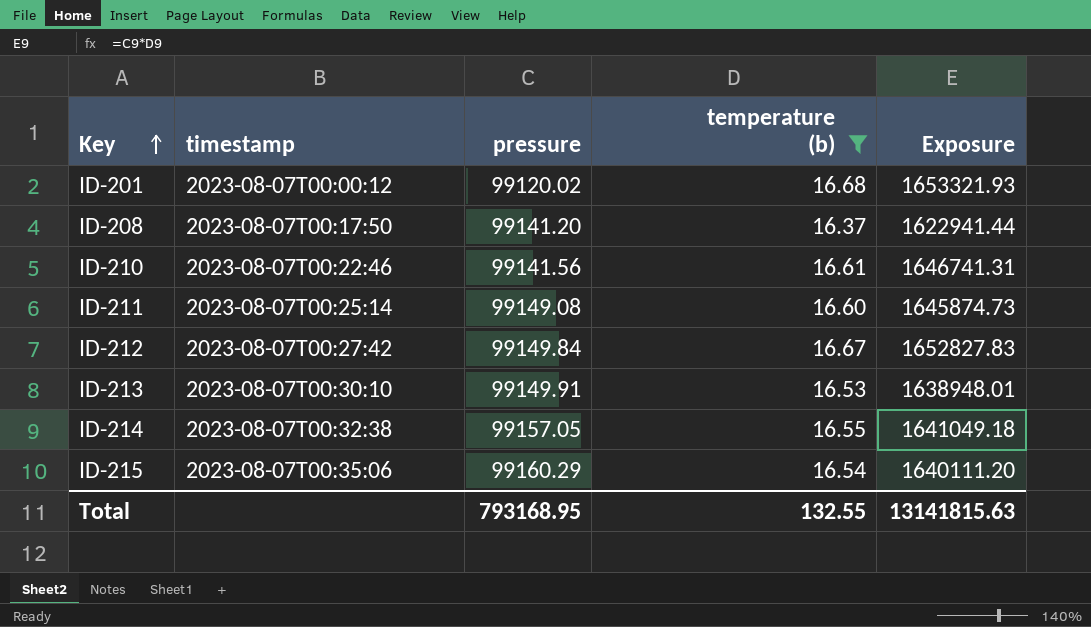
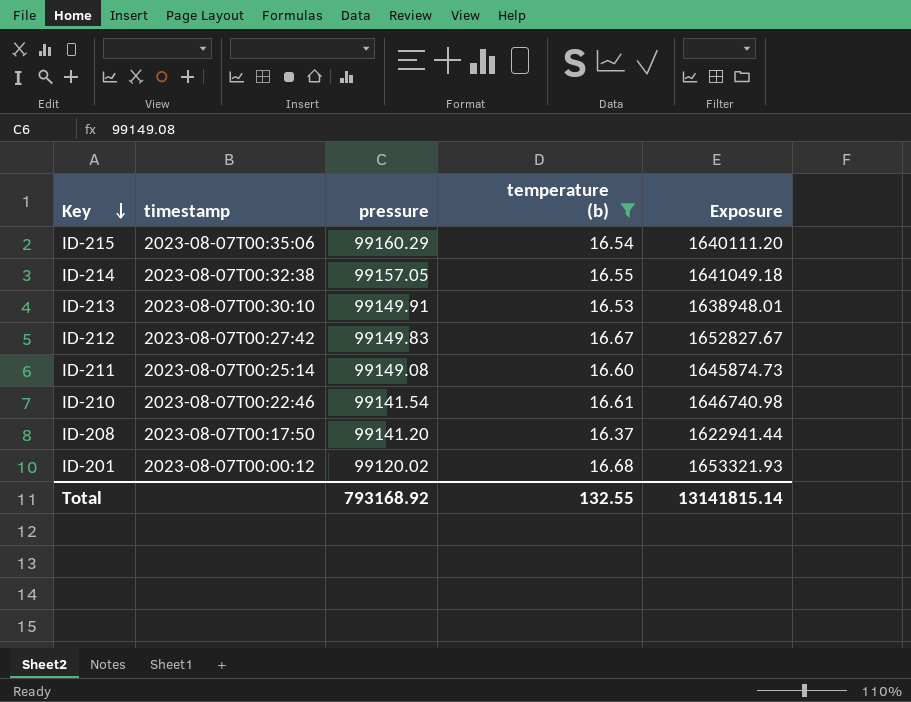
row order: Key ascending -> Key descending
ID-212 | pressure: 99149.84 -> 99149.83
ID-212 | Exposure: 1652827.83 -> 1652827.67
ID-210 | pressure: 99141.56 -> 99141.54
ID-210 | Exposure: 1646741.31 -> 1646740.98
Total | pressure: 793168.95 -> 793168.92
Total | Exposure: 13141815.63 -> 13141815.14

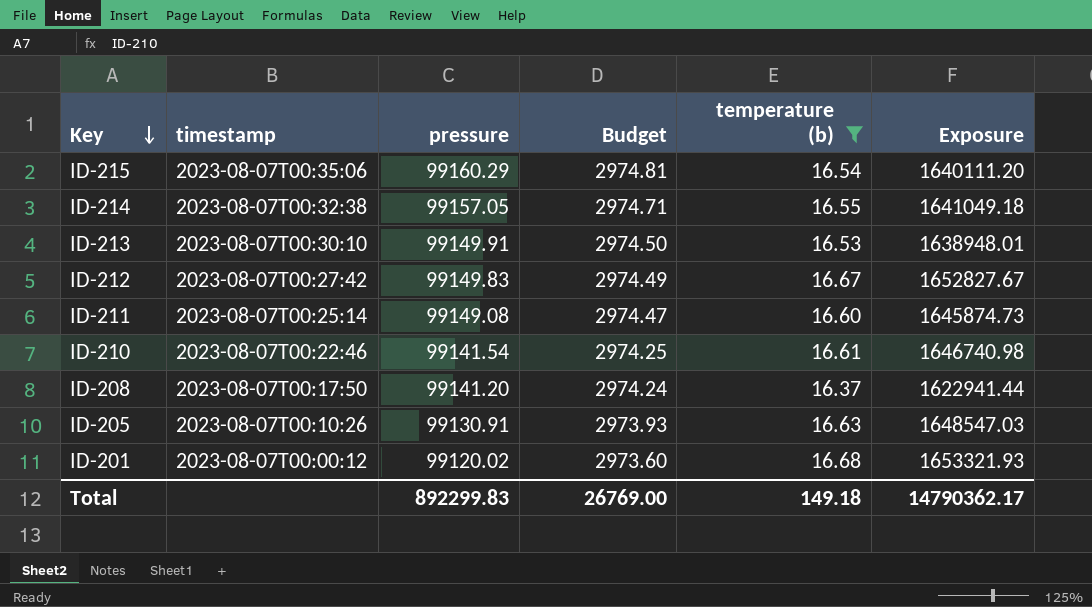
column Budget | formula: none -> [pressure] * 0.03
row ID-205: none -> 2023-08-07T00:10:26 | 99130.91 | 2973.93 | 16.63 | 1648547.03
Total | pressure: 793168.92 -> 892299.83
Total | temperature (b): 132.55 -> 149.18
Total | Exposure: 13141815.14 -> 14790362.17

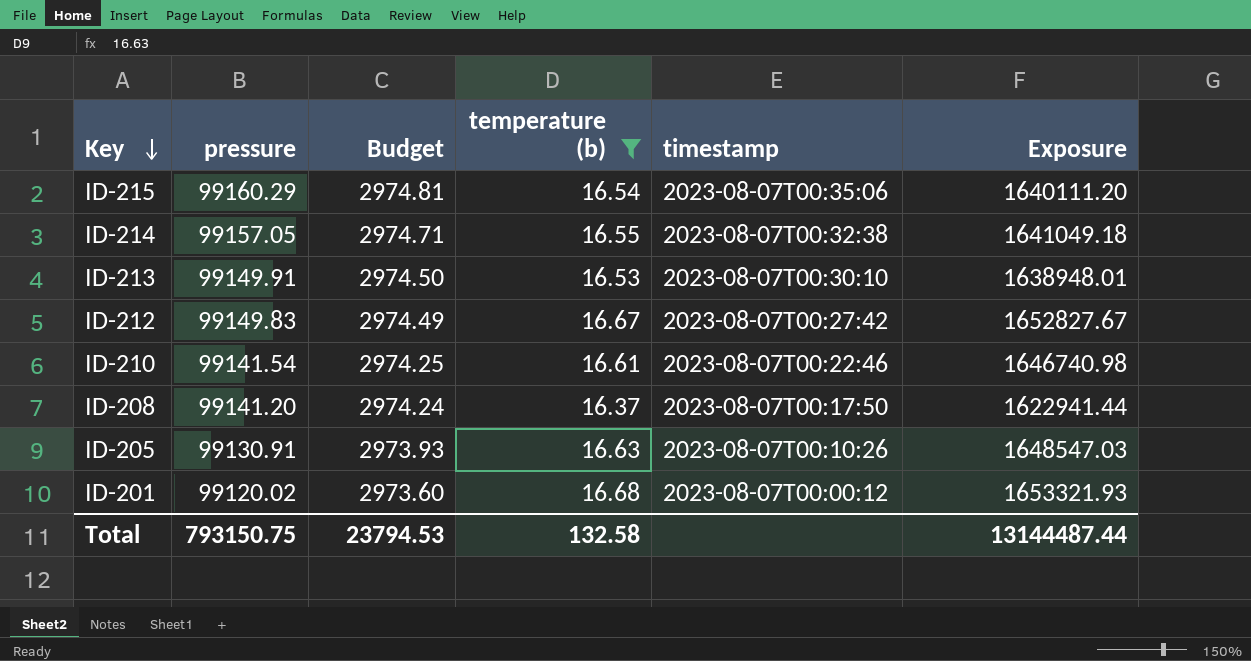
column timestamp | position: 2 -> 5
row ID-211: 2023-08-07T00:25:14 | 99149.08 | 2974.47 | 16.60 | 1645874.73 -> none
Total | pressure: 892299.83 -> 793150.75
Total | Budget: 26769.00 -> 23794.53
Total | temperature (b): 149.18 -> 132.58
Total | Exposure: 14790362.17 -> 13144487.44

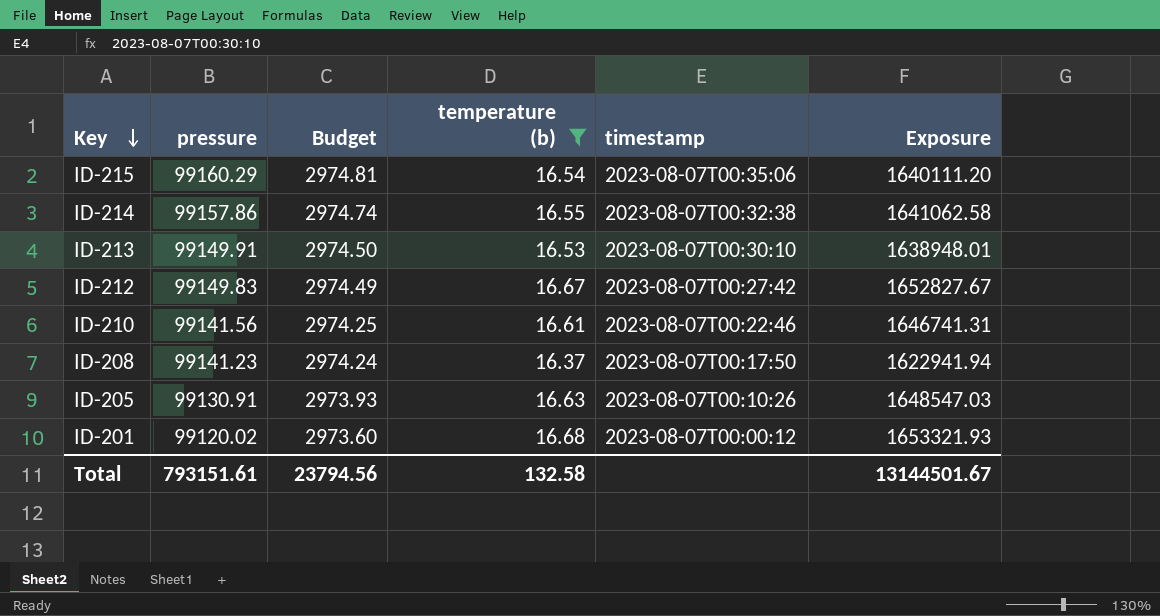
ID-214 | pressure: 99157.05 -> 99157.86
ID-214 | Budget: 2974.71 -> 2974.74
ID-214 | Exposure: 1641049.18 -> 1641062.58
ID-210 | pressure: 99141.54 -> 99141.56
ID-210 | Exposure: 1646740.98 -> 1646741.31
ID-208 | pressure: 99141.20 -> 99141.23
ID-208 | Exposure: 1622941.44 -> 1622941.94
Total | pressure: 793150.75 -> 793151.61
Total | Budget: 23794.53 -> 23794.56
Total | Exposure: 13144487.44 -> 13144501.67

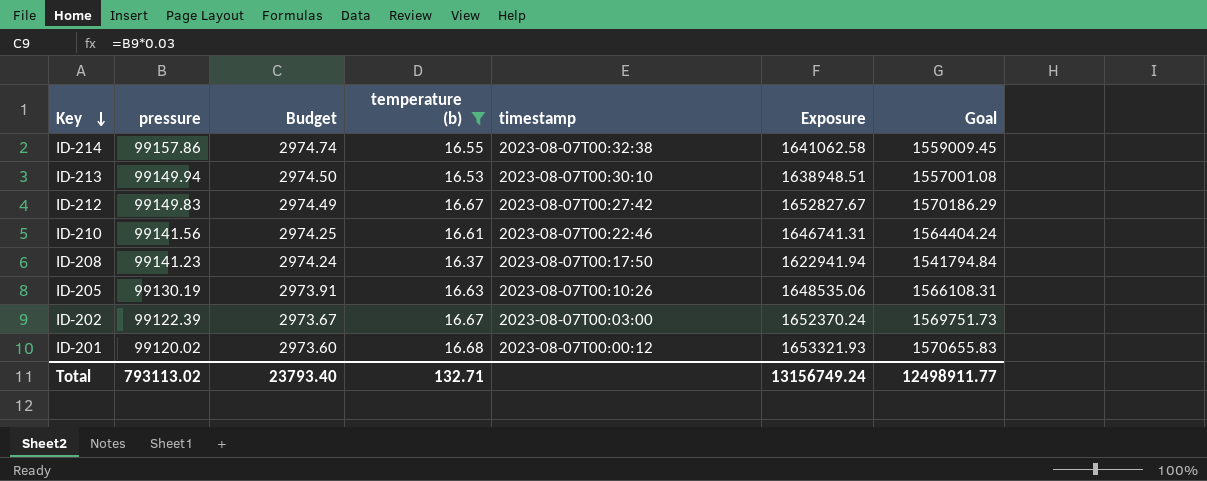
column Goal | formula: none -> [Exposure] * 0.95
row ID-215: 99160.29 | 2974.81 | 16.54 | 2023-08-07T00:35:06 | 1640111.20 -> none
ID-213 | pressure: 99149.91 -> 99149.94
ID-213 | Exposure: 1638948.01 -> 1638948.51
ID-205 | pressure: 99130.91 -> 99130.19
ID-205 | Budget: 2973.93 -> 2973.91
ID-205 | Exposure: 1648547.03 -> 1648535.06
row ID-202: none -> 99122.39 | 2973.67 | 16.67 | 2023-08-07T00:03:00 | 1652370.24 | 1569751.73
Total | pressure: 793151.61 -> 793113.02
Total | Budget: 23794.56 -> 23793.40
Total | temperature (b): 132.58 -> 132.71
Total | Exposure: 13144501.67 -> 13156749.24

